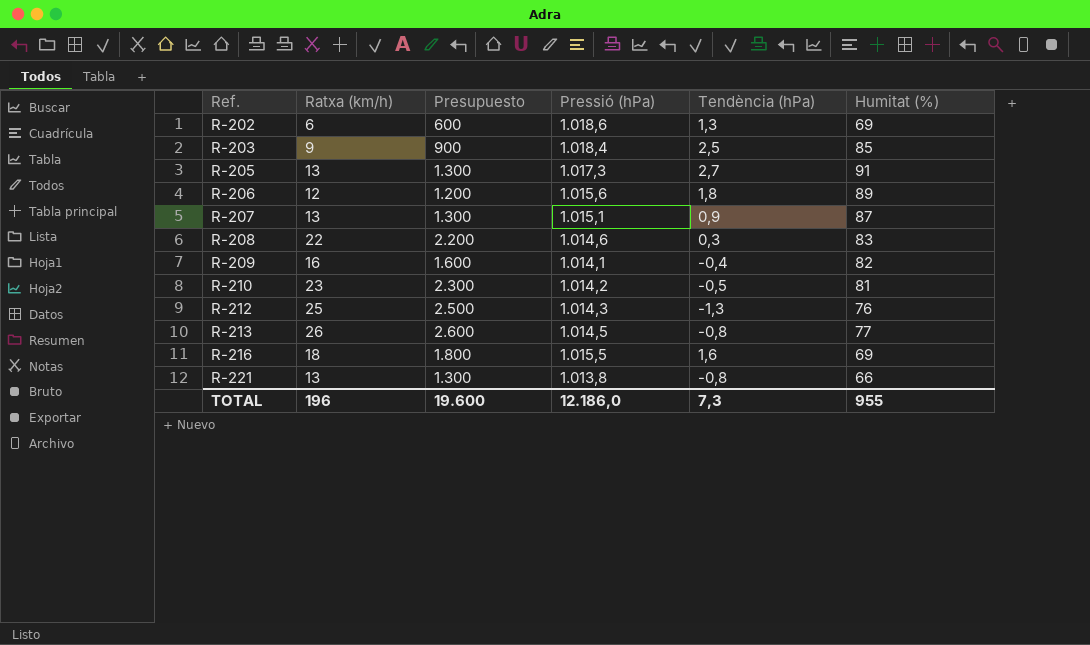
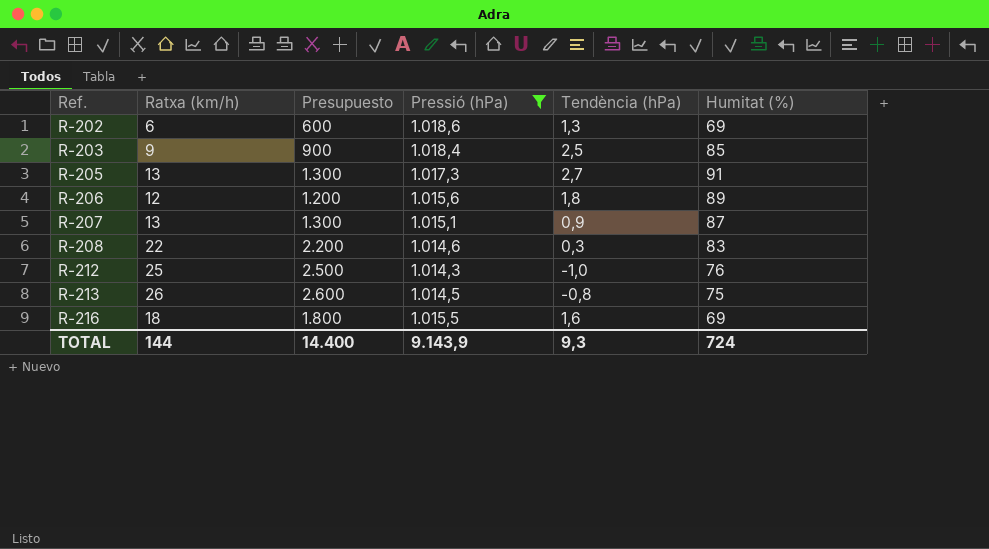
filter: none -> Pressió (hPa) >= 1.014,3
R-212 | Tendència (hPa): -1,3 -> -1,0
R-213 | Humitat (%): 77 -> 75
TOTAL | Ratxa (km/h): 196 -> 144
TOTAL | Presupuesto: 19.600 -> 14.400
TOTAL | Pressió (hPa): 12.186,0 -> 9.143,9
TOTAL | Tendència (hPa): 7,3 -> 9,3
TOTAL | Humitat (%): 955 -> 724

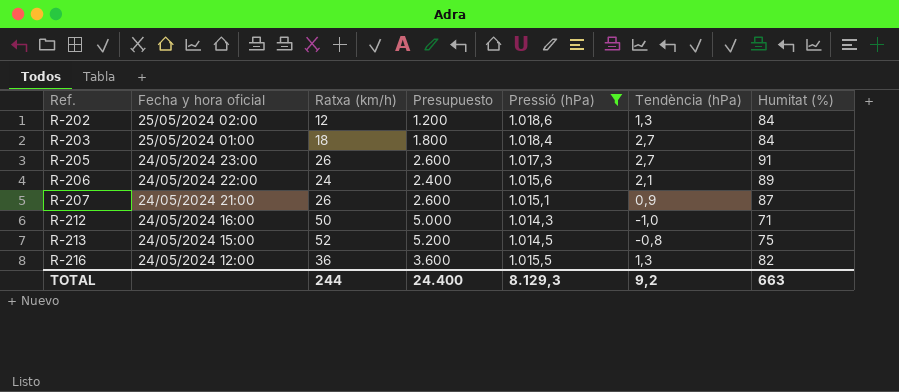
column Fecha y hora oficial | position: none -> 2
row R-208: 22 | 2.200 | 1.014,6 | 0,3 | 83 -> none
R-202 | Ratxa (km/h): 6 -> 12
R-202 | Presupuesto: 600 -> 1.200
R-202 | Humitat (%): 69 -> 84
R-203 | Ratxa (km/h): 9 -> 18
R-203 | Presupuesto: 900 -> 1.800
R-203 | Tendència (hPa): 2,5 -> 2,7
R-203 | Humitat (%): 85 -> 84
R-205 | Ratxa (km/h): 13 -> 26
R-205 | Presupuesto: 1.300 -> 2.600
R-206 | Ratxa (km/h): 12 -> 24
R-206 | Presupuesto: 1.200 -> 2.400
R-206 | Tendència (hPa): 1,8 -> 2,1
R-207 | Ratxa (km/h): 13 -> 26
R-207 | Presupuesto: 1.300 -> 2.600
R-212 | Ratxa (km/h): 25 -> 50
R-212 | Presupuesto: 2.500 -> 5.000
R-212 | Humitat (%): 76 -> 71
R-213 | Ratxa (km/h): 26 -> 52
R-213 | Presupuesto: 2.600 -> 5.200
R-216 | Ratxa (km/h): 18 -> 36
R-216 | Presupuesto: 1.800 -> 3.600
R-216 | Tendència (hPa): 1,6 -> 1,3
R-216 | Humitat (%): 69 -> 82
TOTAL | Ratxa (km/h): 144 -> 244
TOTAL | Presupuesto: 14.400 -> 24.400
TOTAL | Pressió (hPa): 9.143,9 -> 8.129,3
TOTAL | Tendència (hPa): 9,3 -> 9,2
TOTAL | Humitat (%): 724 -> 663

